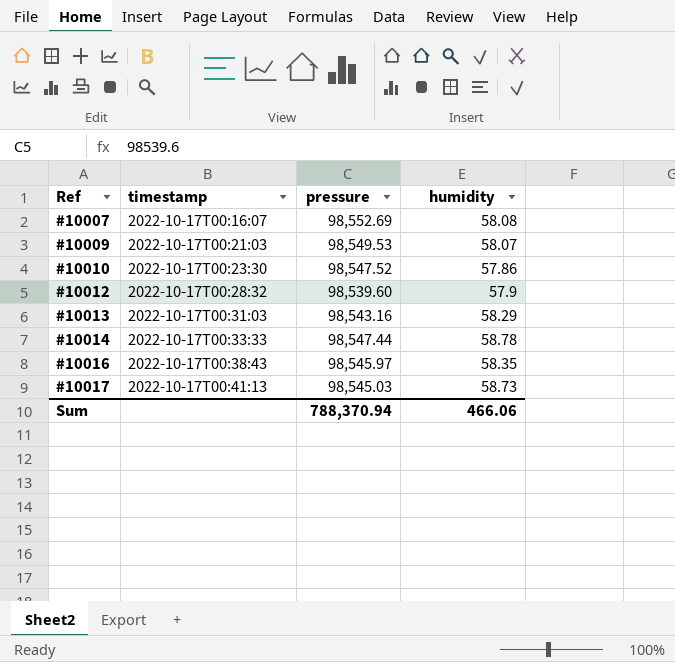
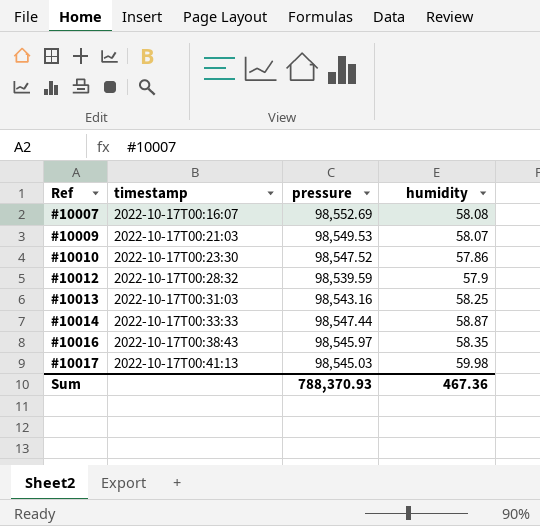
#10012 | pressure: 98,539.60 -> 98,539.59
#10013 | humidity: 58.29 -> 58.25
#10014 | humidity: 58.78 -> 58.87
#10017 | humidity: 58.73 -> 59.98
Sum | pressure: 788,370.94 -> 788,370.93
Sum | humidity: 466.06 -> 467.36

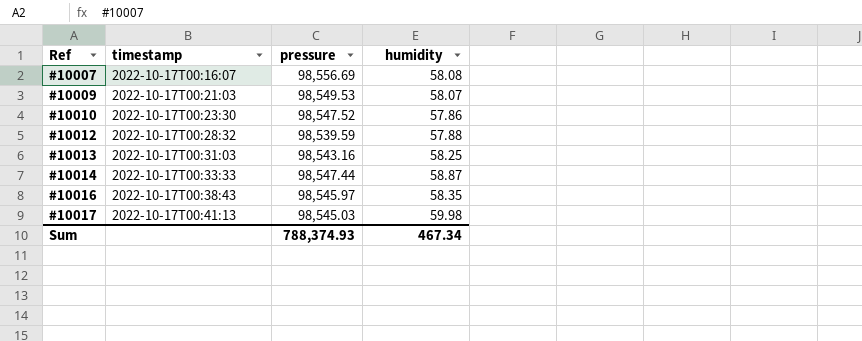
#10007 | pressure: 98,552.69 -> 98,556.69
#10012 | humidity: 57.9 -> 57.88
Sum | pressure: 788,370.93 -> 788,374.93
Sum | humidity: 467.36 -> 467.34

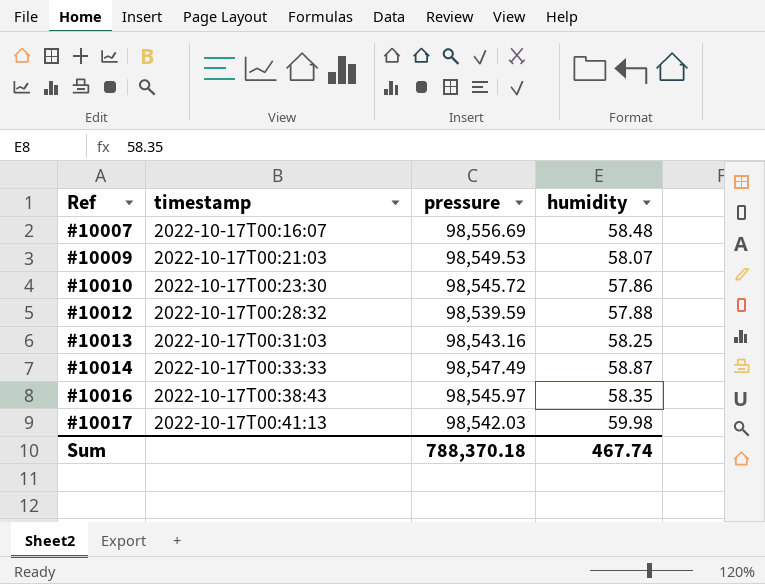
#10007 | humidity: 58.08 -> 58.48
#10010 | pressure: 98,547.52 -> 98,545.72
#10014 | pressure: 98,547.44 -> 98,547.49
#10017 | pressure: 98,545.03 -> 98,542.03
Sum | pressure: 788,374.93 -> 788,370.18
Sum | humidity: 467.34 -> 467.74

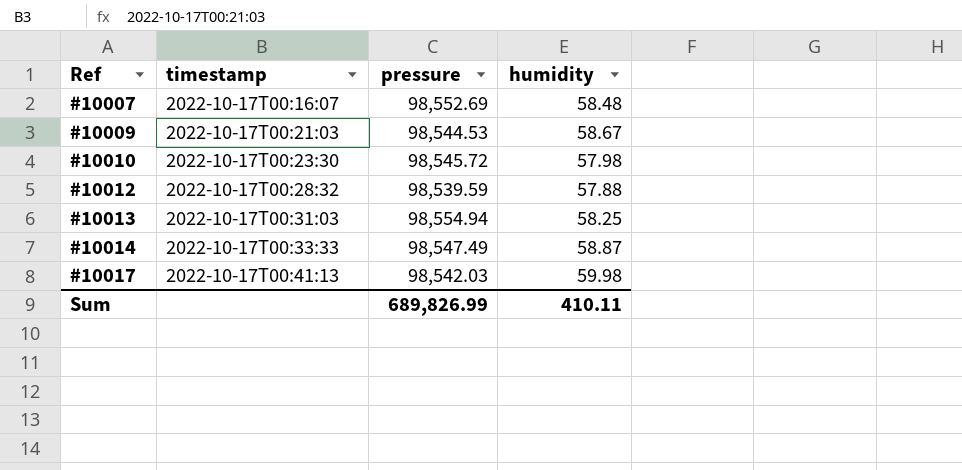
row #10016: 2022-10-17T00:38:43 | 98,545.97 | 58.35 -> none
#10007 | pressure: 98,556.69 -> 98,552.69
#10009 | pressure: 98,549.53 -> 98,544.53
#10009 | humidity: 58.07 -> 58.67
#10010 | humidity: 57.86 -> 57.98
#10013 | pressure: 98,543.16 -> 98,554.94
Sum | pressure: 788,370.18 -> 689,826.99
Sum | humidity: 467.74 -> 410.11

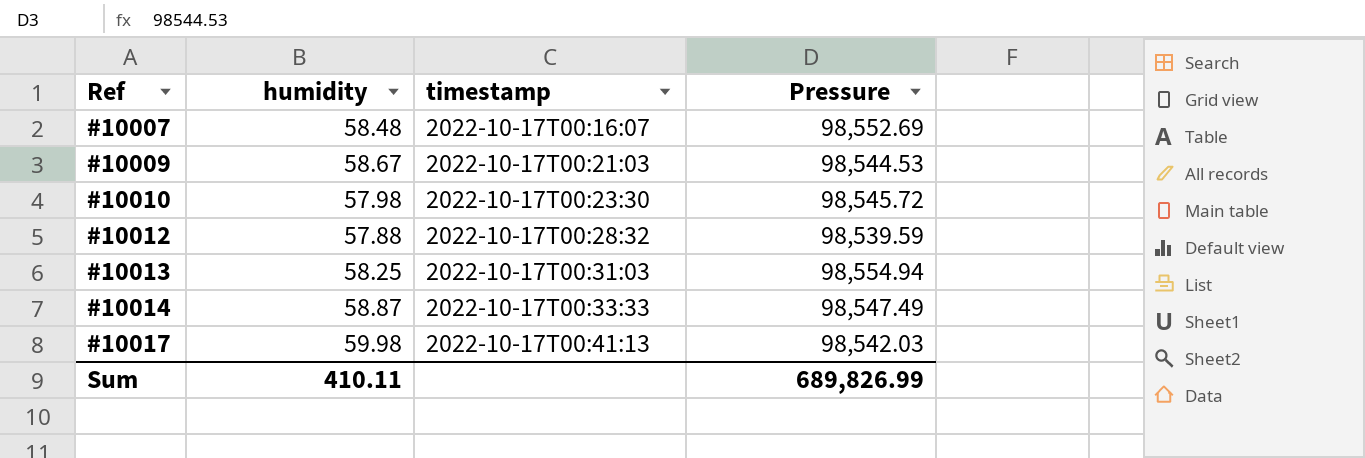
column humidity | position: 4 -> 2
column name: pressure -> Pressure

